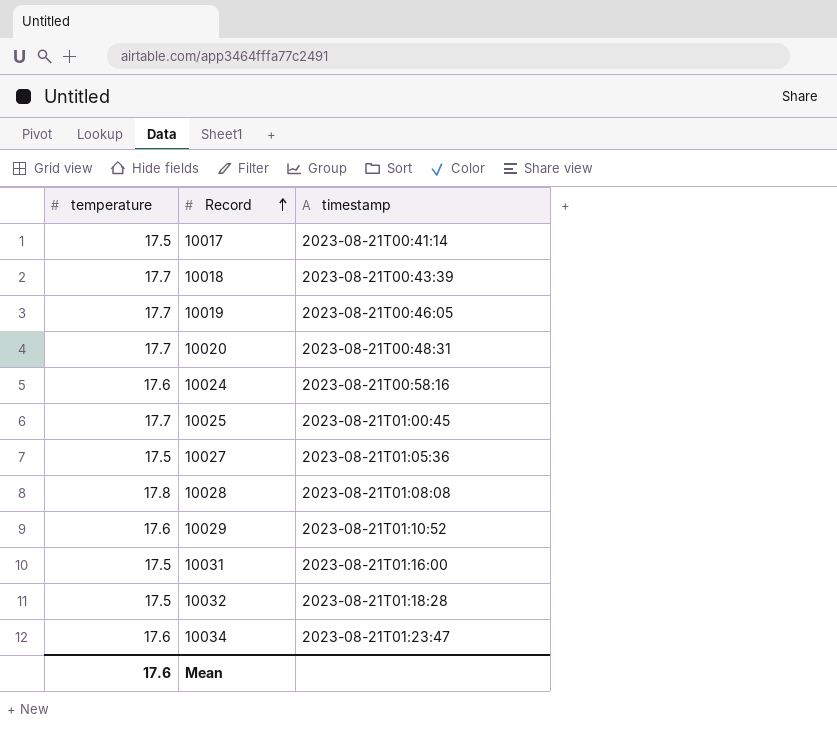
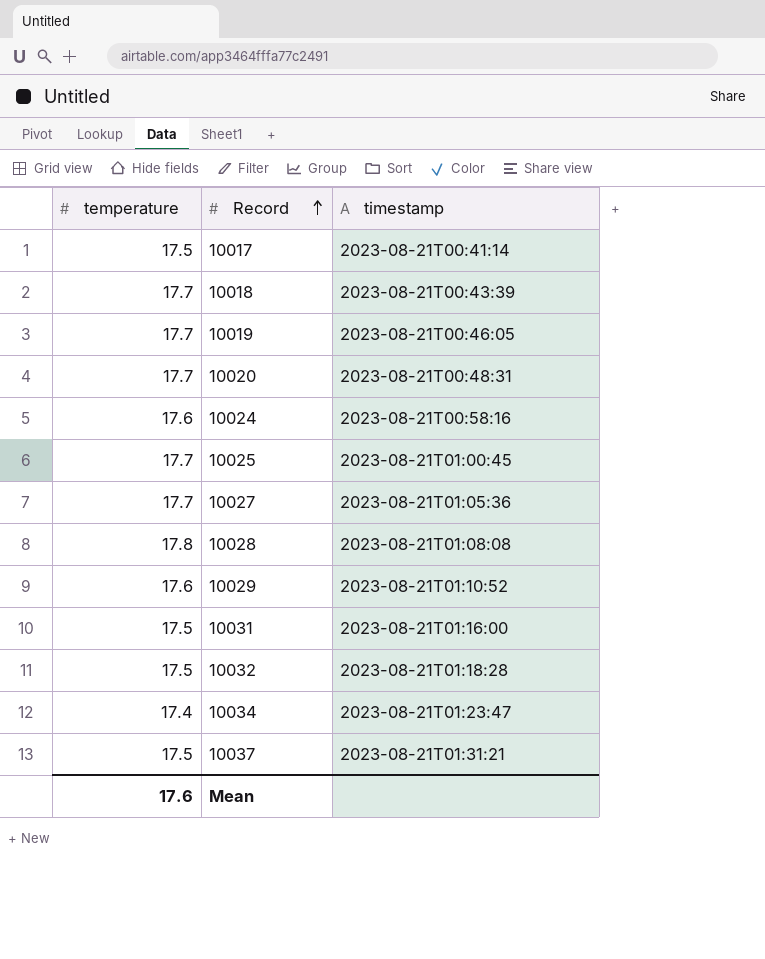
10027 | temperature: 17.5 -> 17.7
10034 | temperature: 17.6 -> 17.4
row 10037: none -> 17.5 | 2023-08-21T01:31:21

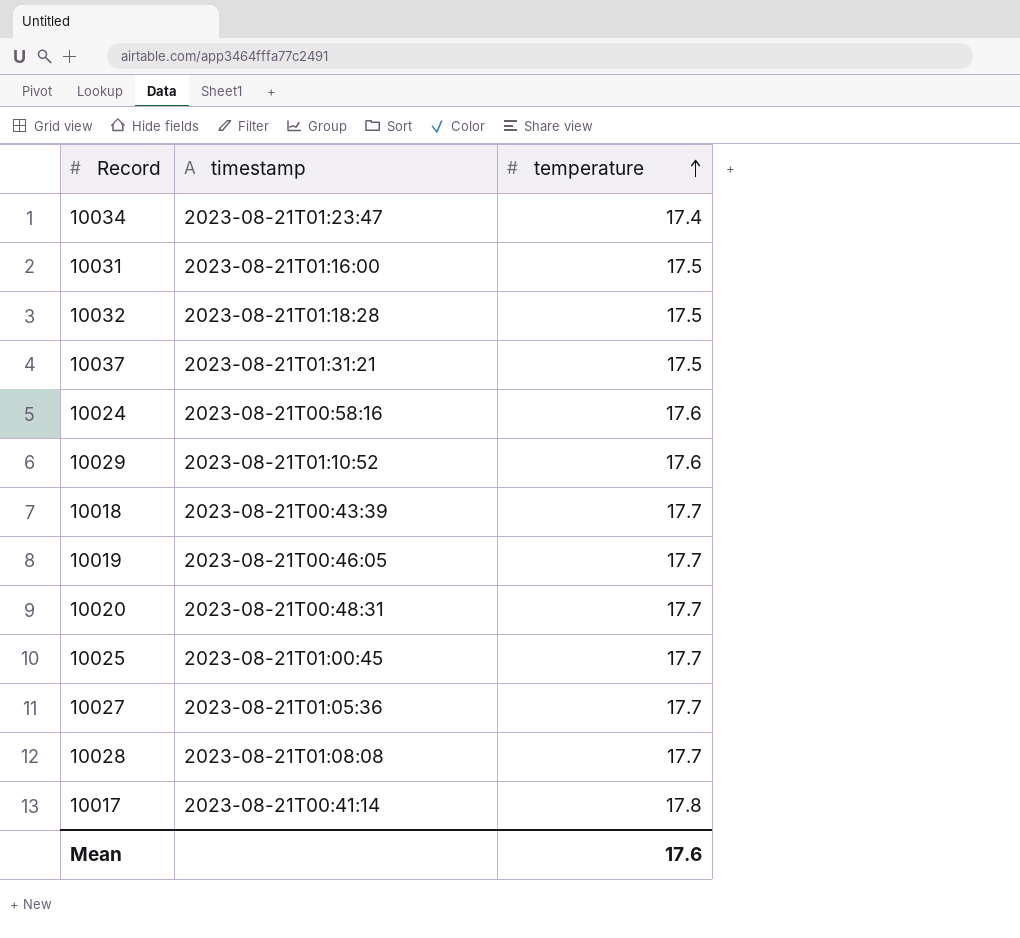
row order: Record ascending -> temperature ascending
column temperature | position: 1 -> 3
10028 | temperature: 17.8 -> 17.7
10017 | temperature: 17.5 -> 17.8

